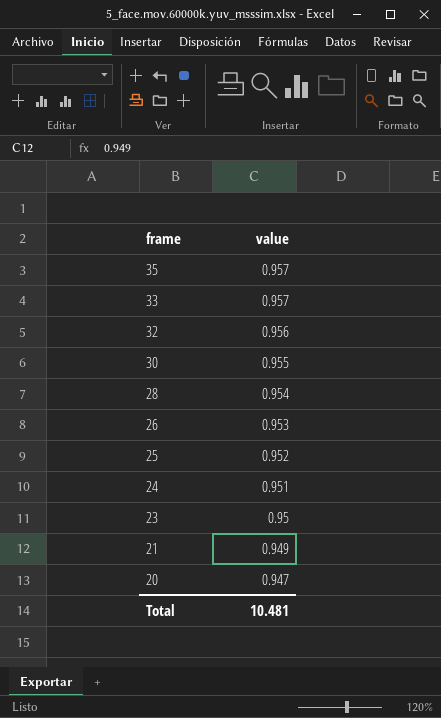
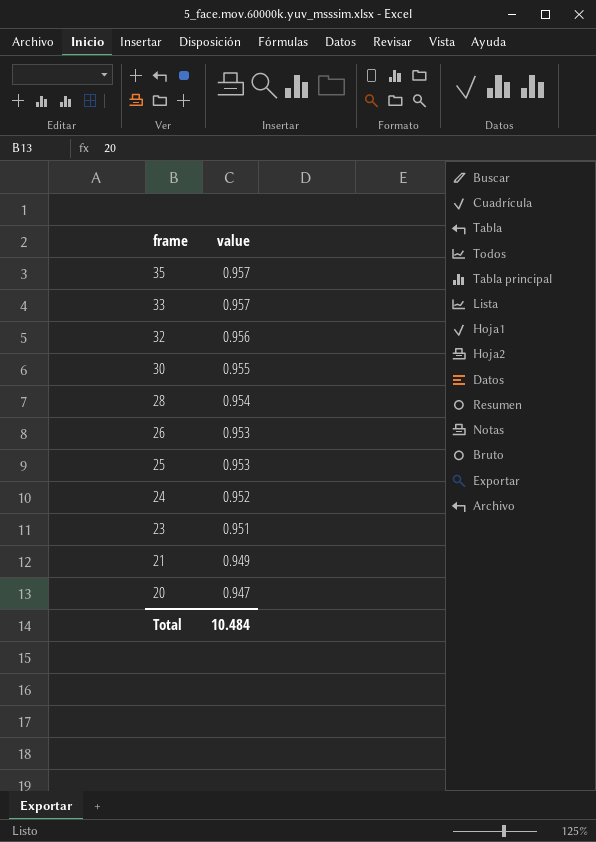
25 | value: 0.952 -> 0.953
24 | value: 0.951 -> 0.952
23 | value: 0.95 -> 0.951
Total | value: 10.481 -> 10.484

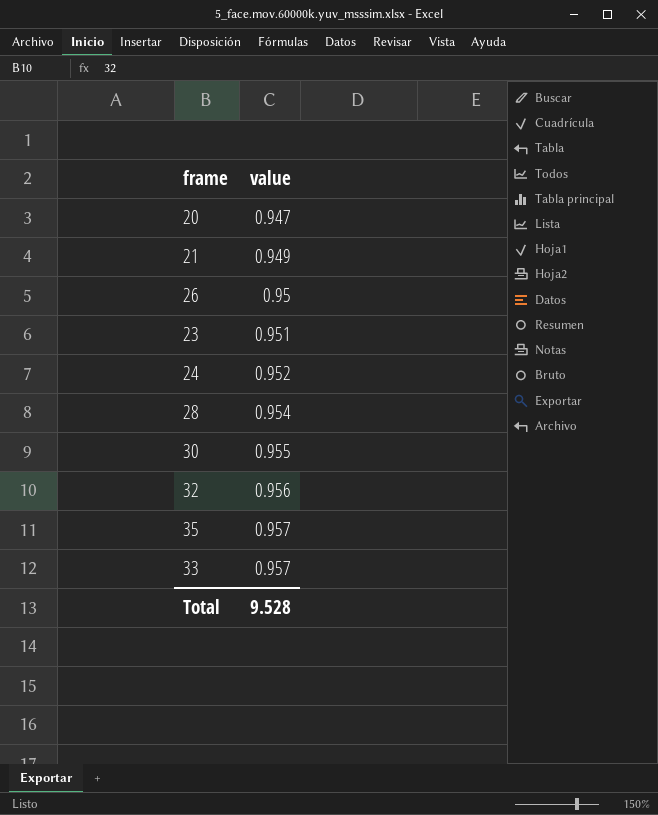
row order: frame descending -> value ascending
row 25: 0.953 -> none
26 | value: 0.953 -> 0.95
Total | value: 10.484 -> 9.528

